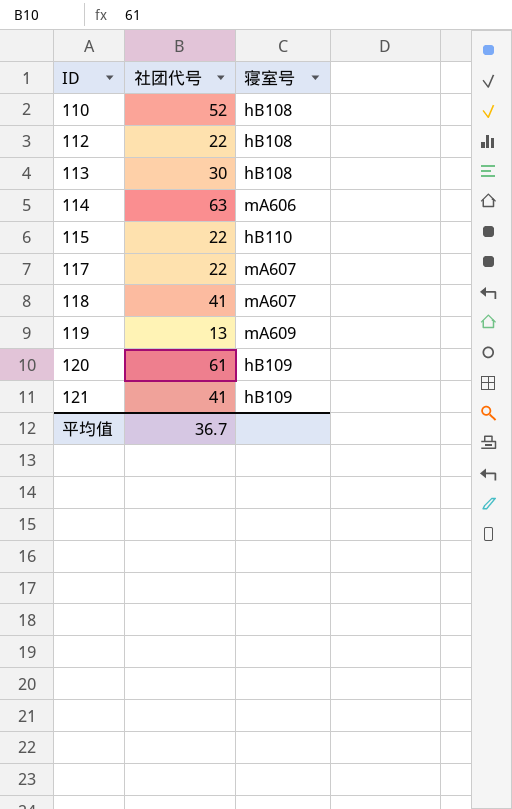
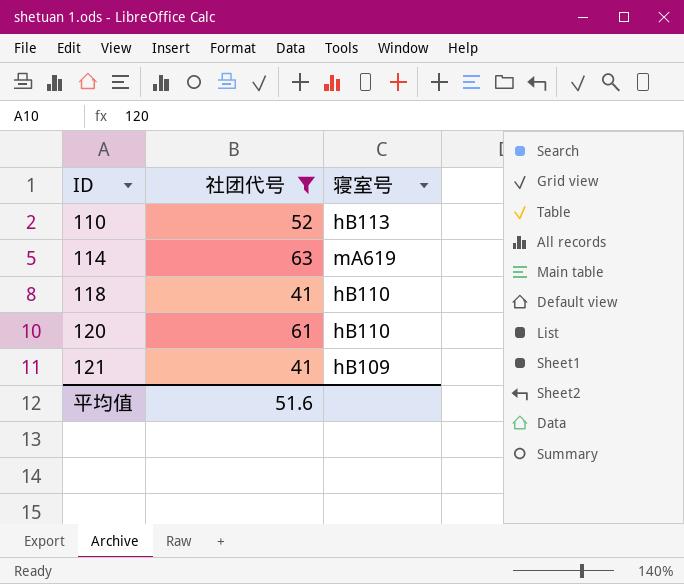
filter: none -> 社团代号 >= 41
110 | 寝室号: hB108 -> hB113
114 | 寝室号: mA606 -> mA619
118 | 寝室号: mA607 -> hB110
120 | 寝室号: hB109 -> hB110
平均值 | 社团代号: 36.7 -> 51.6

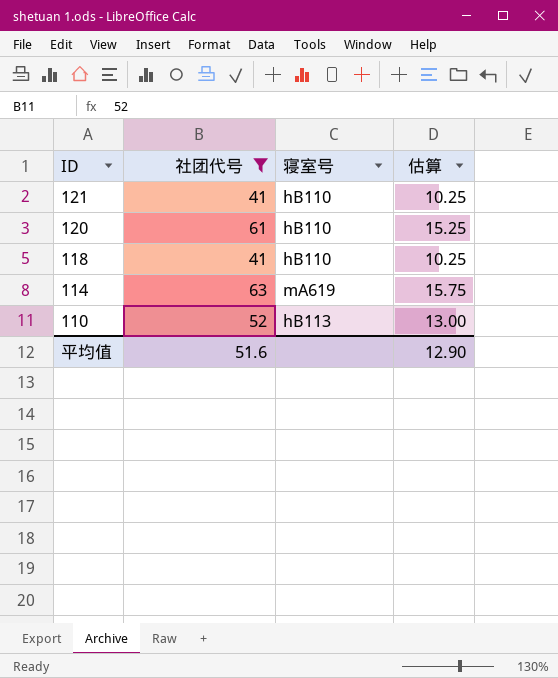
row order: ID ascending -> ID descending
column 估算 | formula: none -> [社团代号] * 0.25
121 | 寝室号: hB109 -> hB110

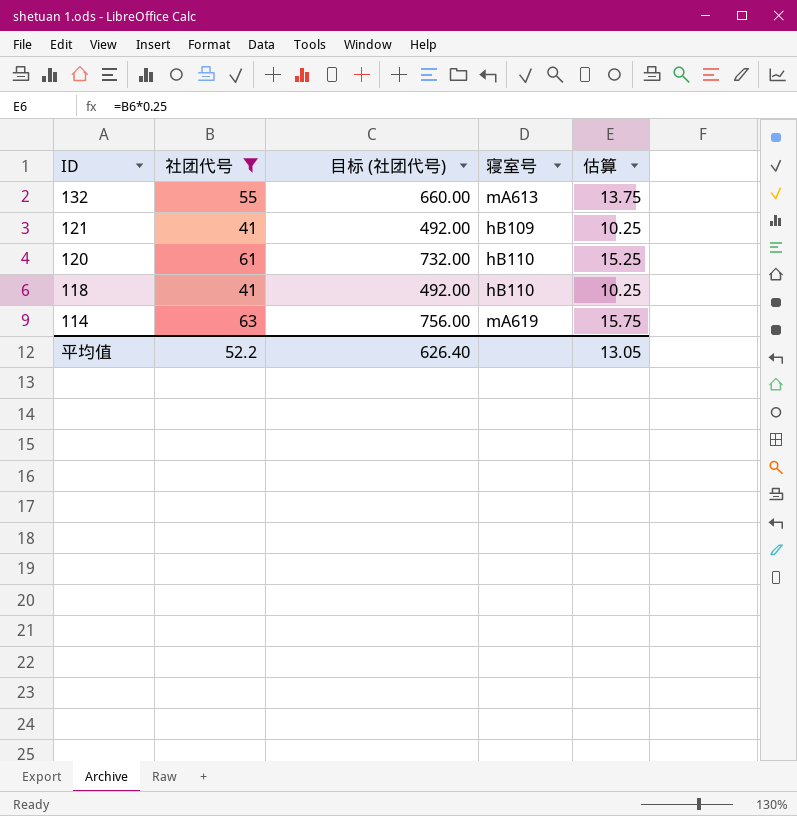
column 目标 (社团代号) | formula: none -> [社团代号] * 12
row 110: 52 | hB113 | 13.00 -> none
row 132: none -> 55 | 660.00 | mA613 | 13.75
121 | 寝室号: hB110 -> hB109
平均值 | 社团代号: 51.6 -> 52.2
平均值 | 估算: 12.90 -> 13.05

